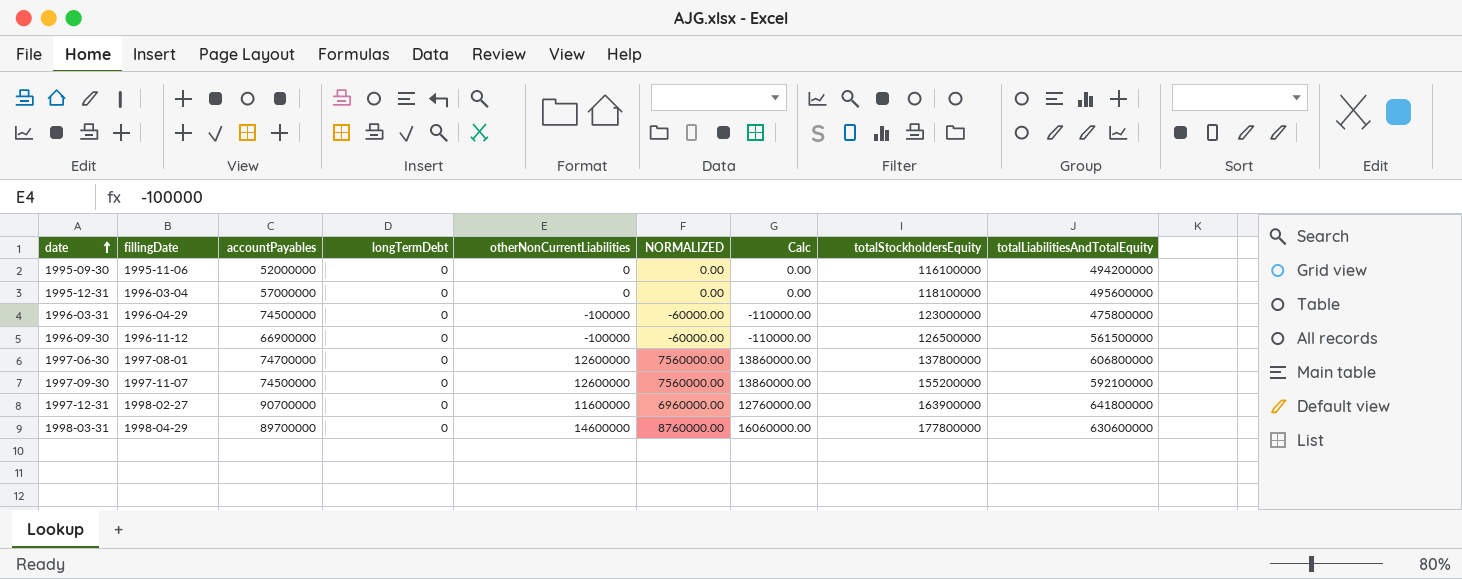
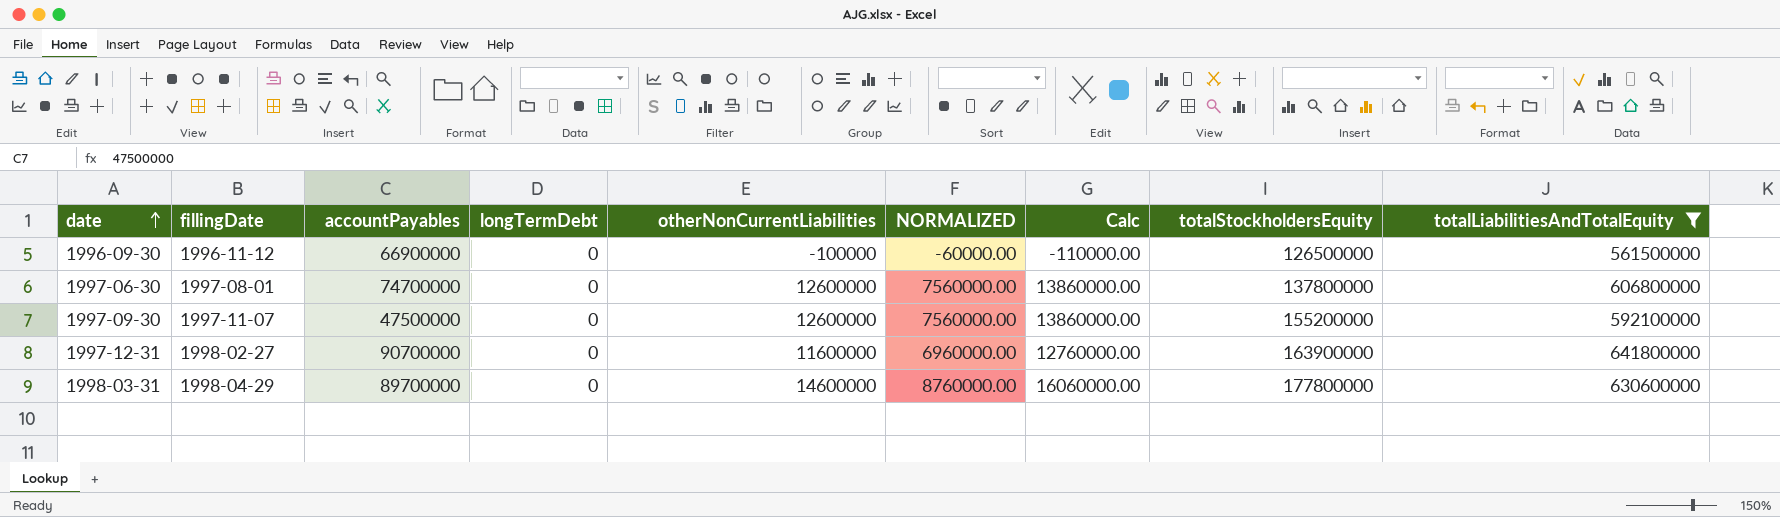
filter: none -> totalLiabilitiesAndTotalEquity >= 561500000
1997-09-30 | accountPayables: 74500000 -> 47500000

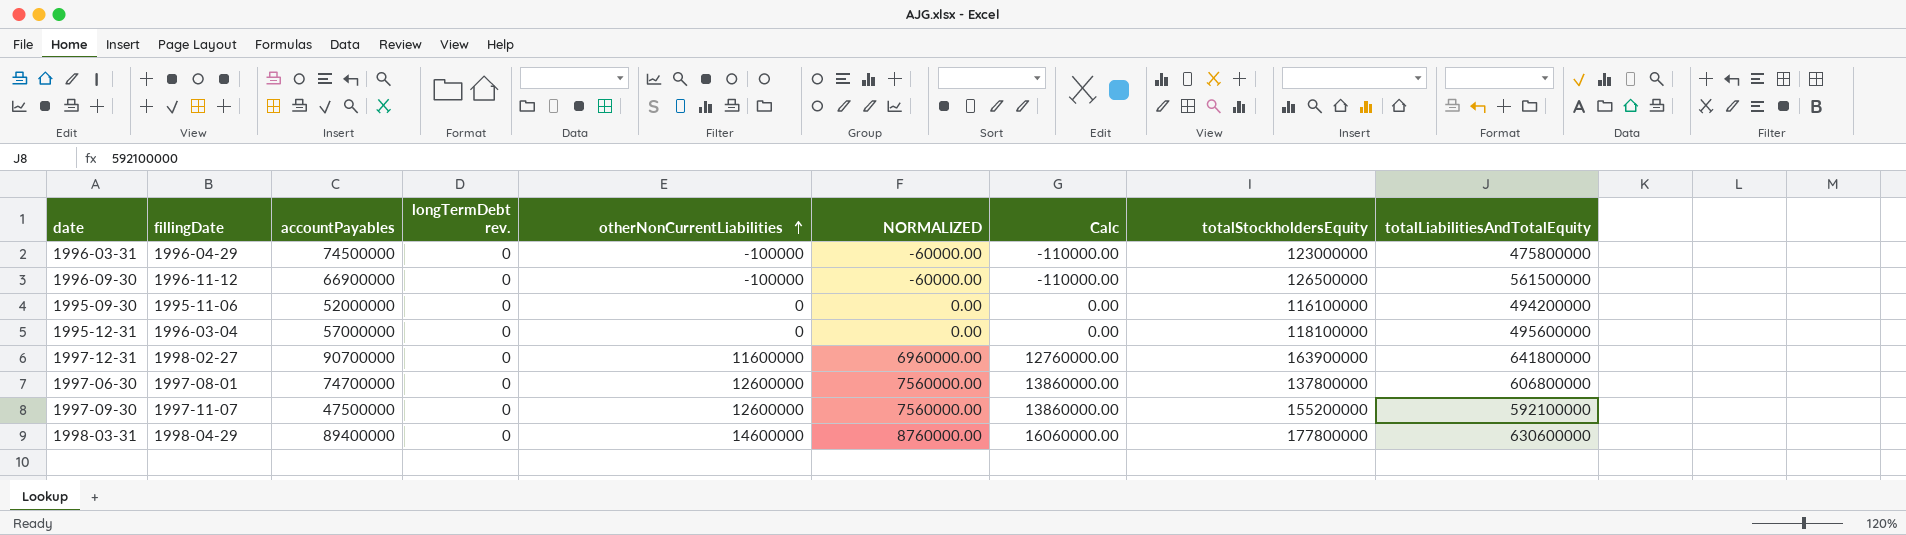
filter: totalLiabilitiesAndTotalEquity >= 561500000 -> none
row order: date ascending -> otherNonCurrentLiabilities ascending
column name: longTermDebt -> longTermDebt rev.
1998-03-31 | accountPayables: 89700000 -> 89400000

